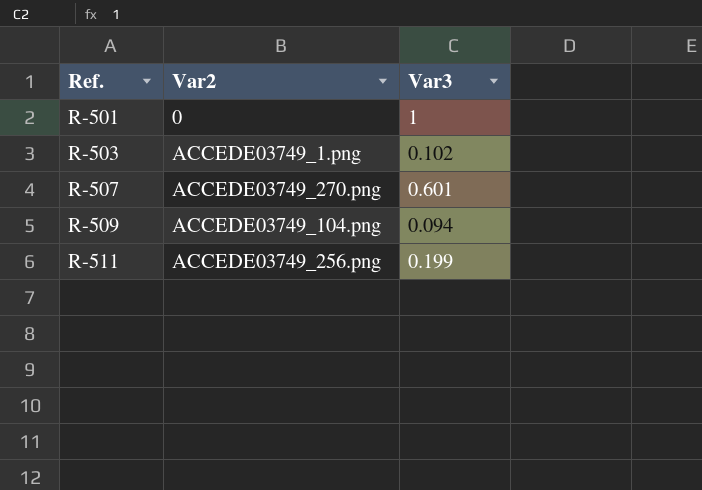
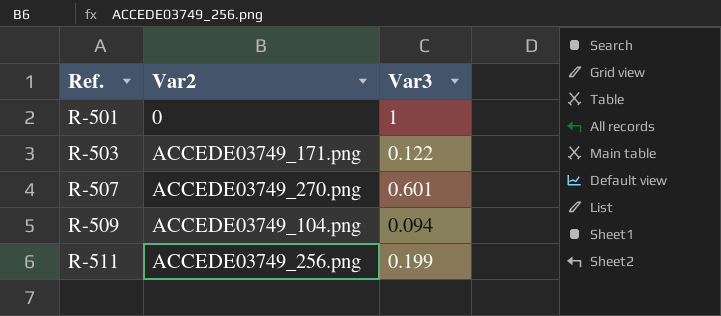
R-503 | Var2: ACCEDE03749_1.png -> ACCEDE03749_171.png
R-503 | Var3: 0.102 -> 0.122

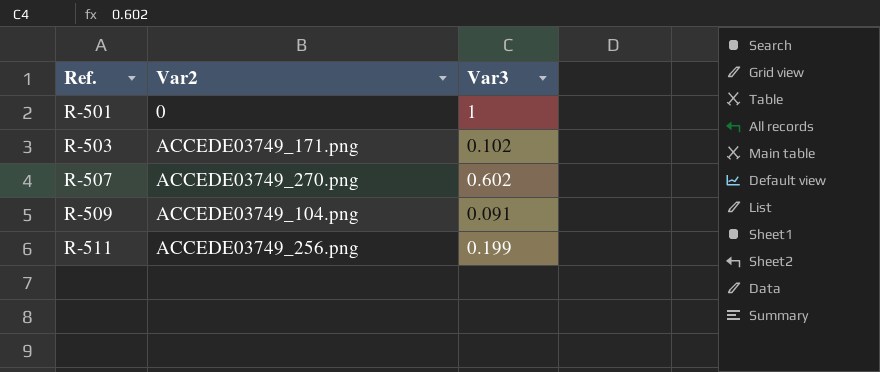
R-503 | Var3: 0.122 -> 0.102
R-507 | Var3: 0.601 -> 0.602
R-509 | Var3: 0.094 -> 0.091

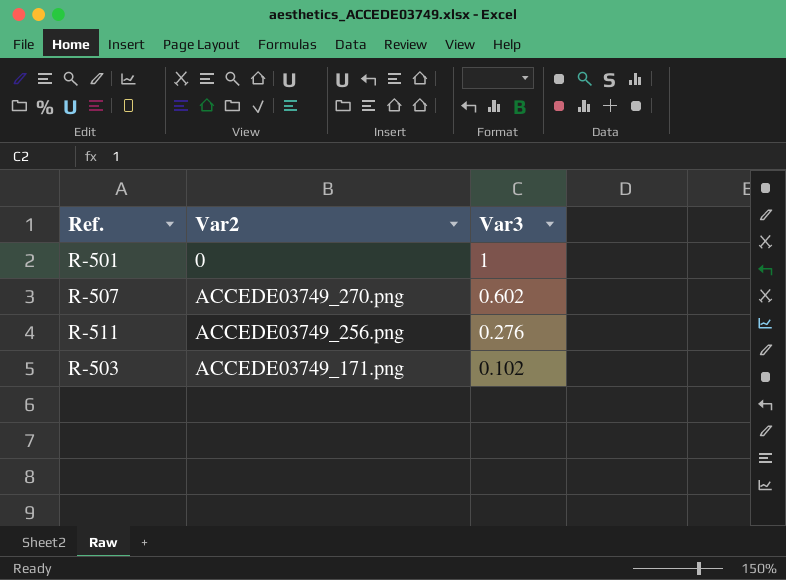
row order: Ref. ascending -> Var3 descending
row R-509: ACCEDE03749_104.png | 0.091 -> none
R-511 | Var3: 0.199 -> 0.276

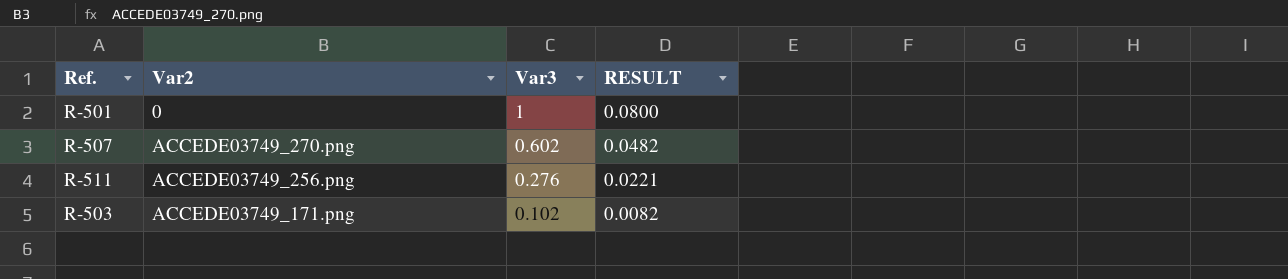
column RESULT | formula: none -> [Var3] * 0.08

